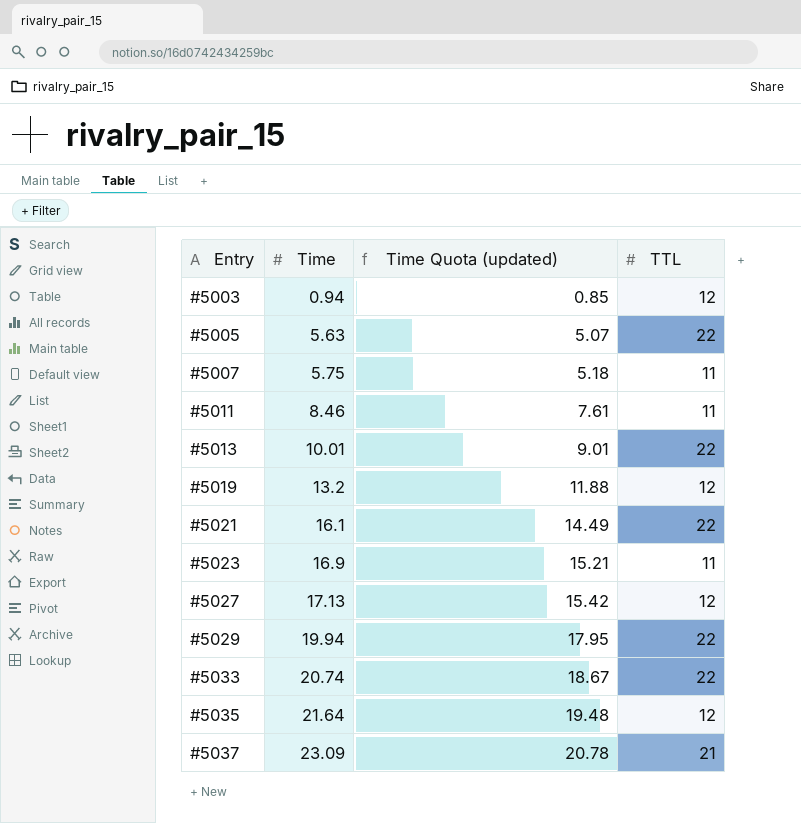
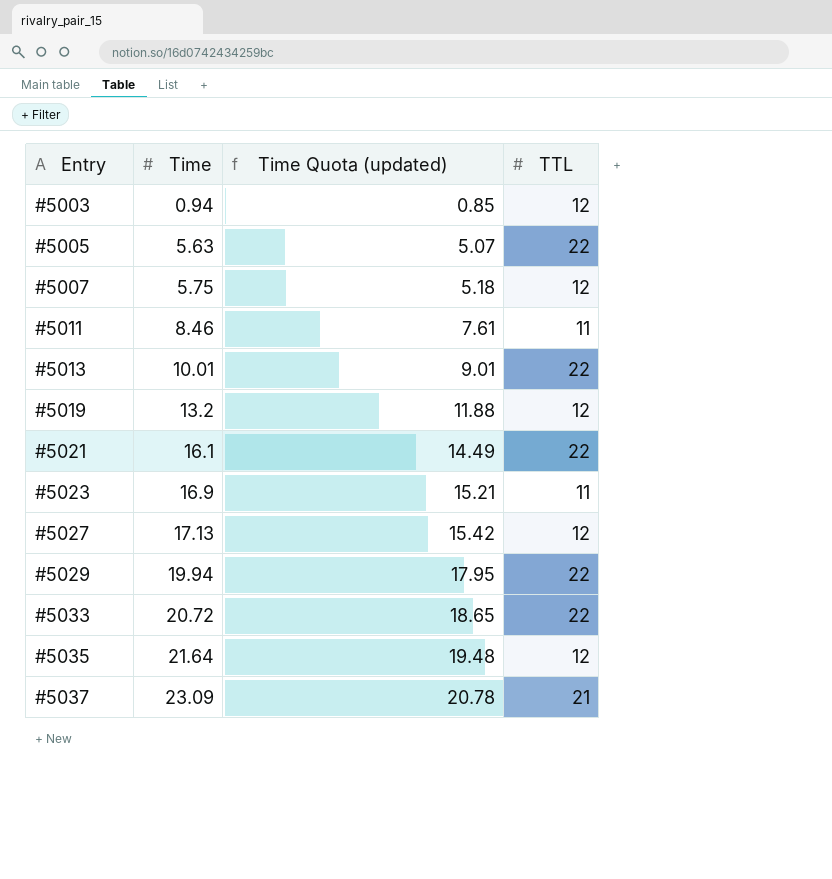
#5007 | TTL: 11 -> 12
#5033 | Time: 20.74 -> 20.72
#5033 | Time Quota (updated): 18.67 -> 18.65

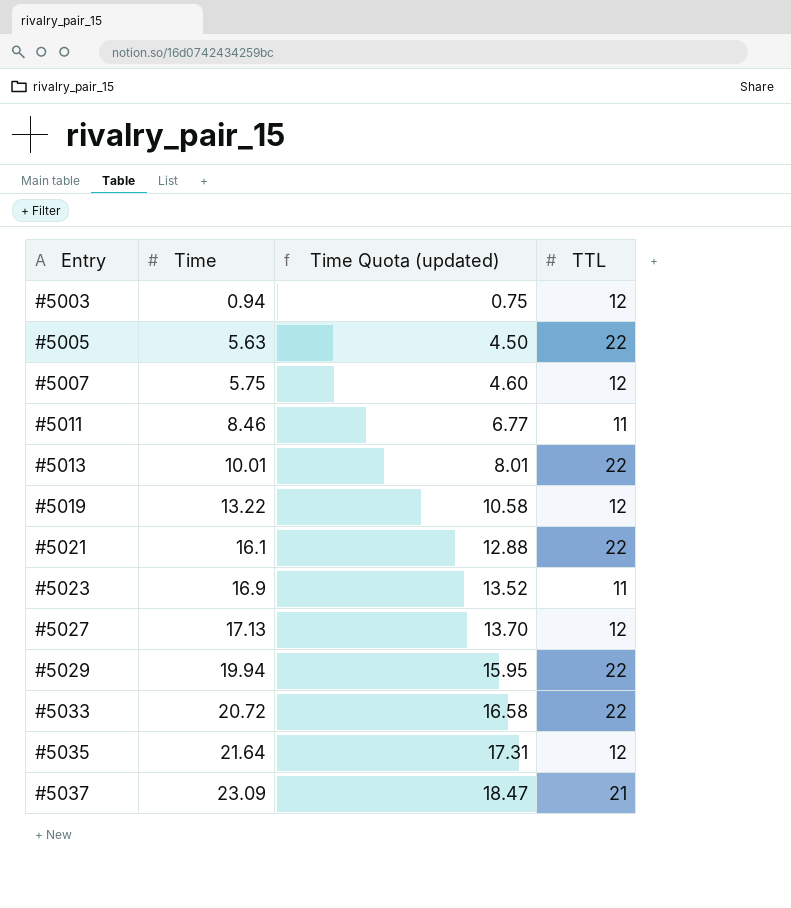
column Time Quota (updated) | formula: [Time] * 0.9 -> [Time] * 0.8
#5019 | Time: 13.2 -> 13.22

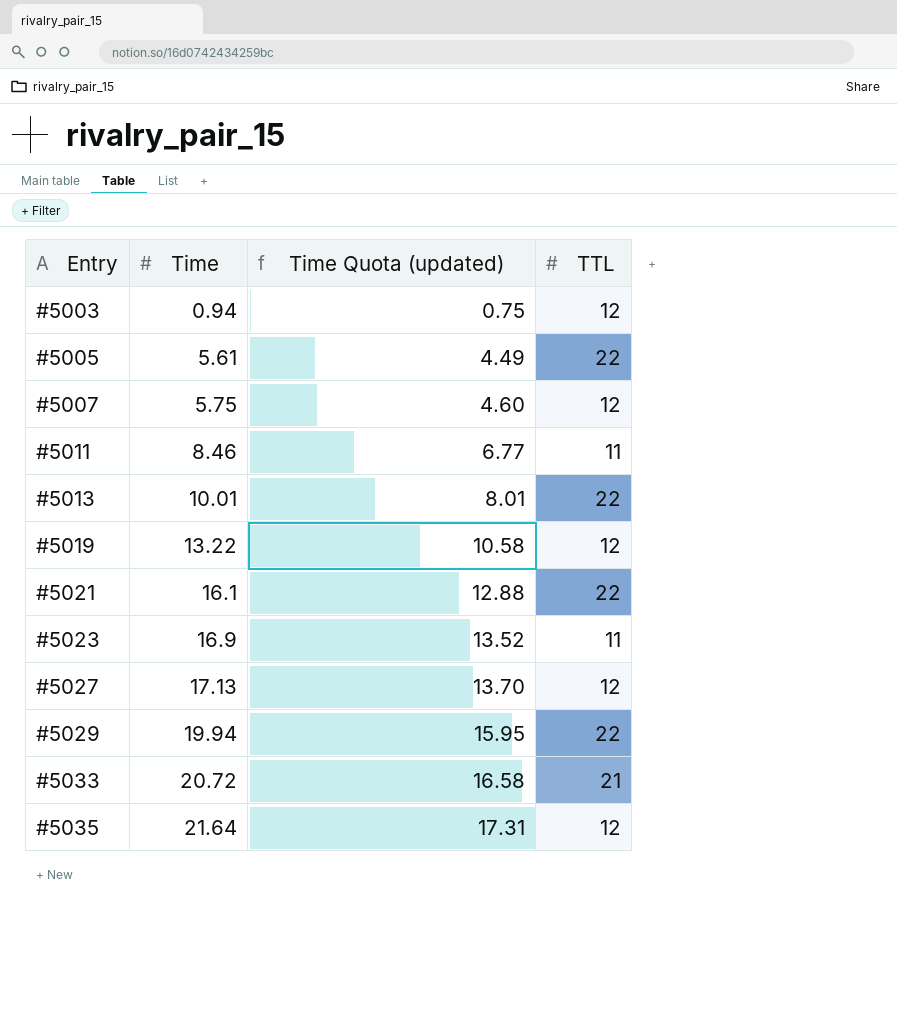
row #5037: 23.09 | 18.47 | 21 -> none
#5005 | Time: 5.63 -> 5.61
#5005 | Time Quota (updated): 4.50 -> 4.49
#5033 | TTL: 22 -> 21

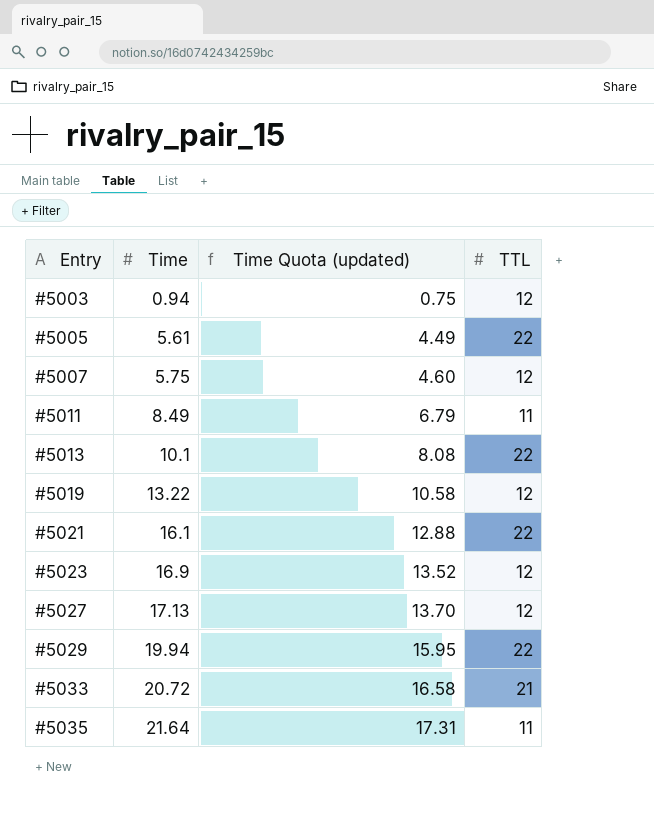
#5011 | Time: 8.46 -> 8.49
#5011 | Time Quota (updated): 6.77 -> 6.79
#5013 | Time: 10.01 -> 10.1
#5013 | Time Quota (updated): 8.01 -> 8.08
#5023 | TTL: 11 -> 12
#5035 | TTL: 12 -> 11

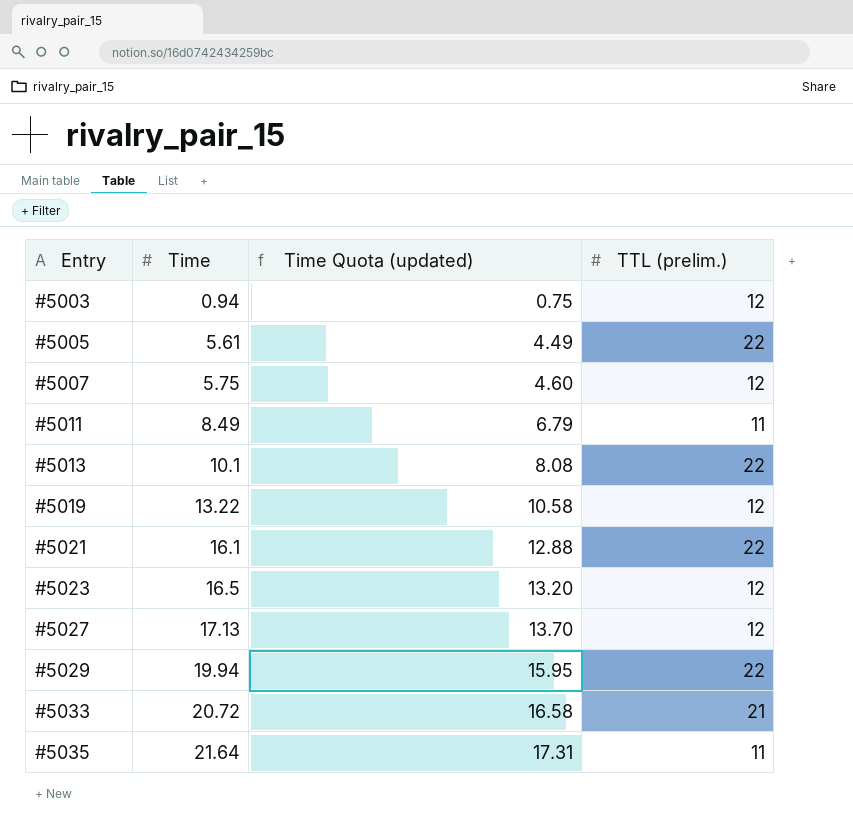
column name: TTL -> TTL (prelim.)
#5023 | Time: 16.9 -> 16.5
#5023 | Time Quota (updated): 13.52 -> 13.20

